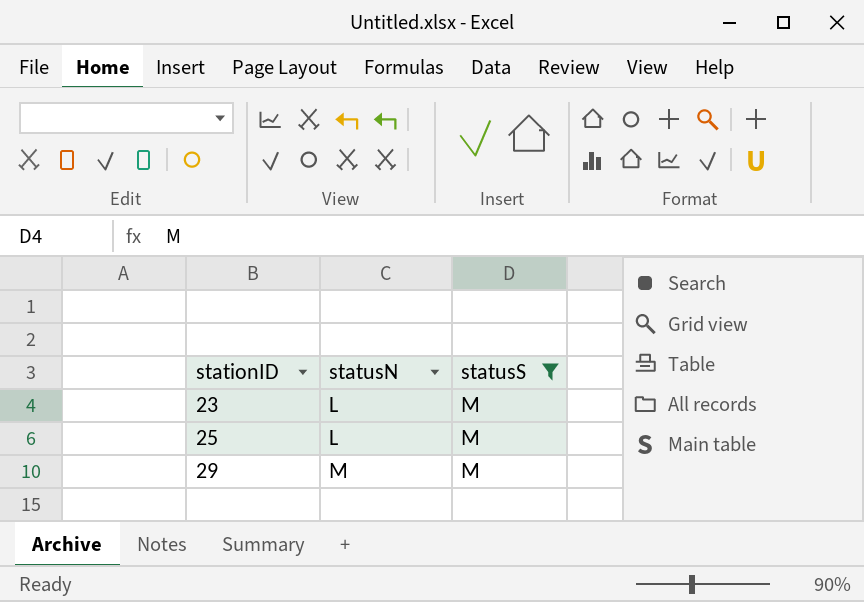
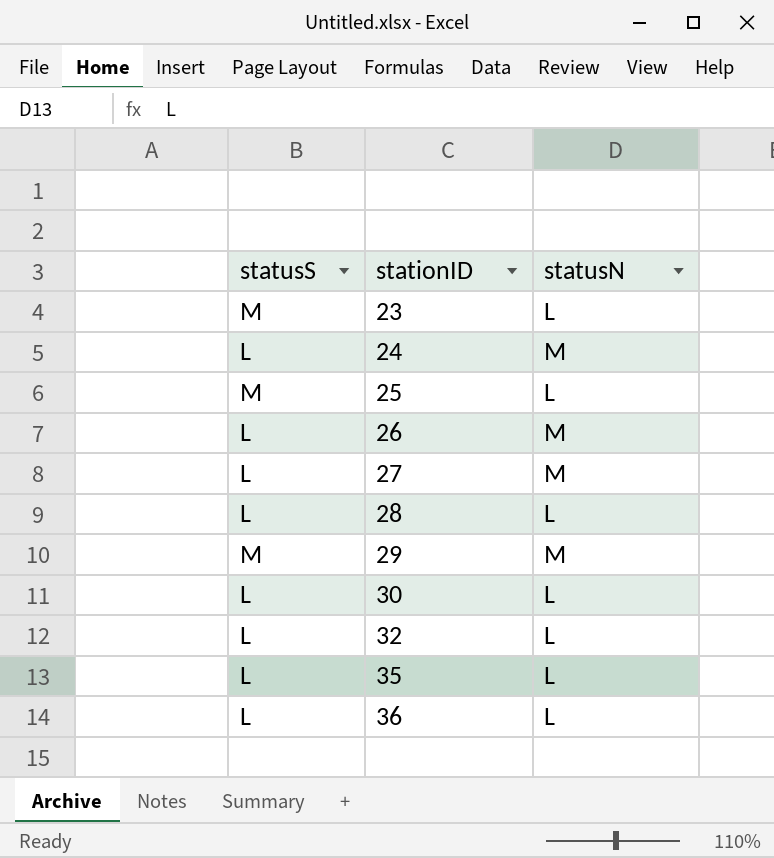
filter: statusS = M -> none
column statusS | position: 3 -> 1

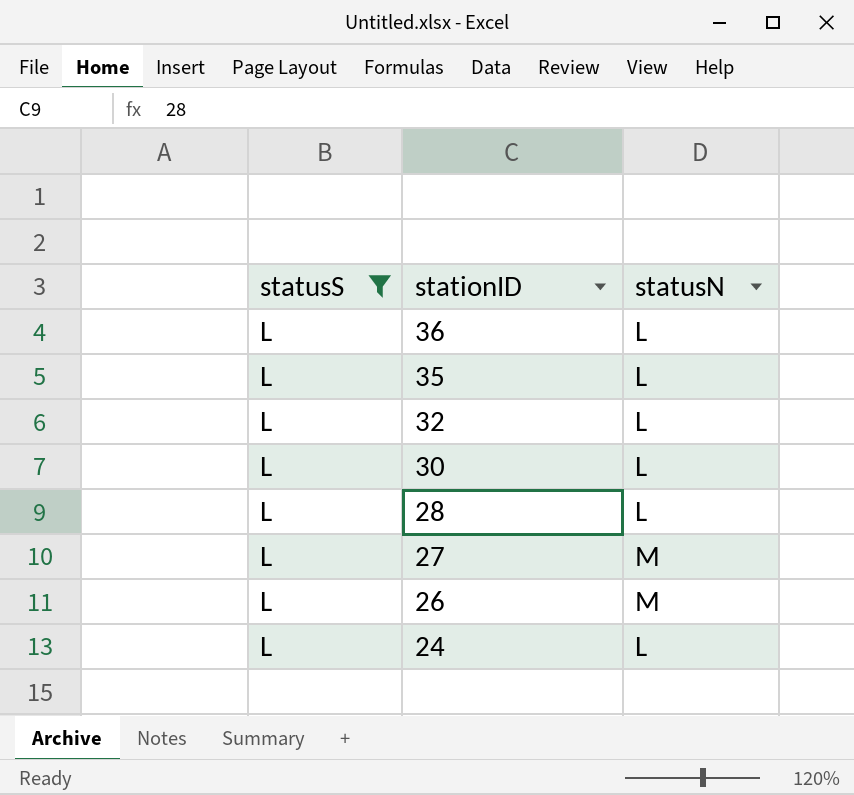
filter: none -> statusS = L
row order: stationID ascending -> stationID descending
24 | statusN: M -> L

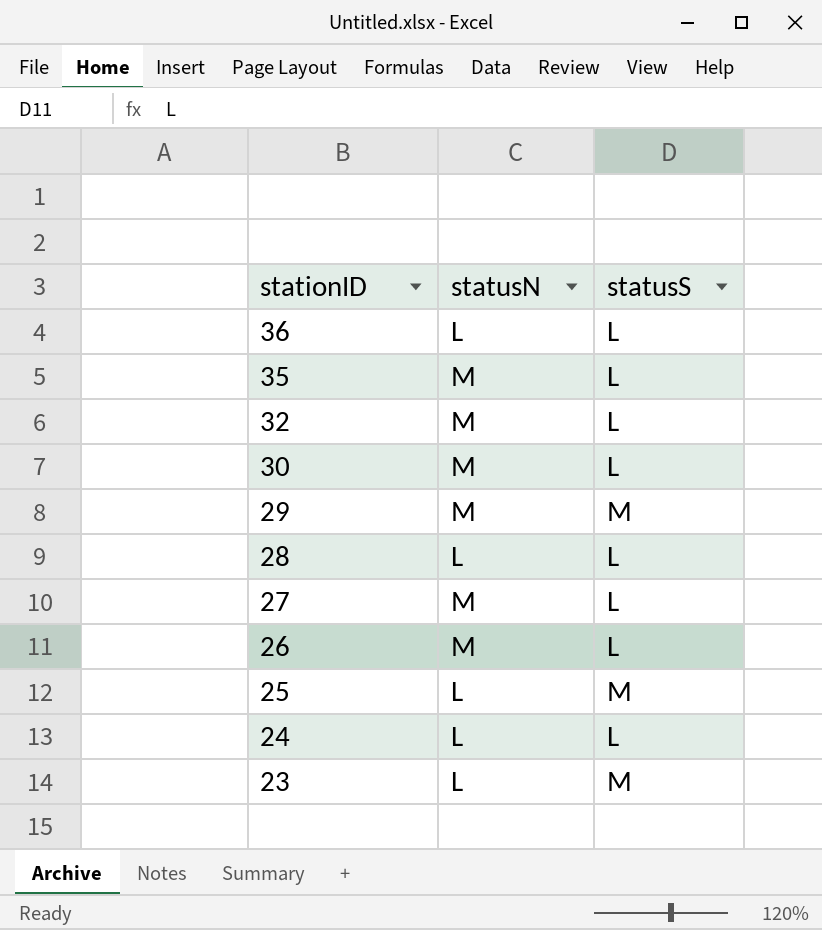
filter: statusS = L -> none
column statusS | position: 1 -> 3
35 | statusN: L -> M
32 | statusN: L -> M
30 | statusN: L -> M

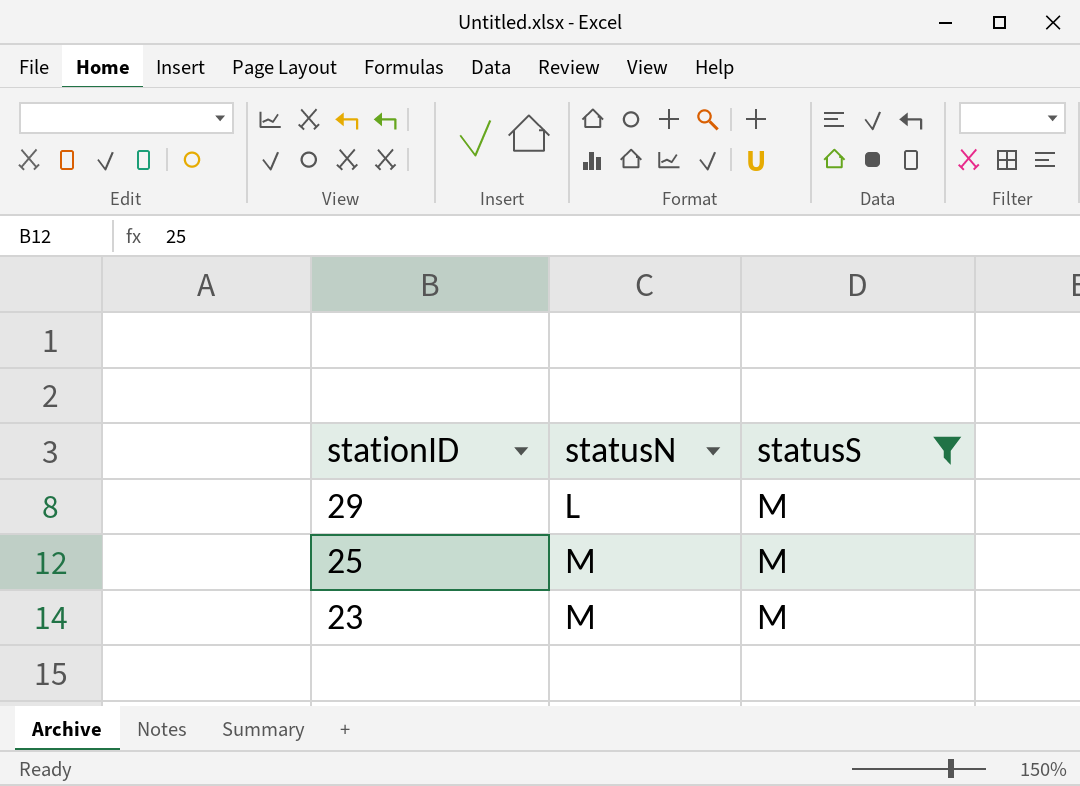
filter: none -> statusS = M
29 | statusN: M -> L
25 | statusN: L -> M
23 | statusN: L -> M

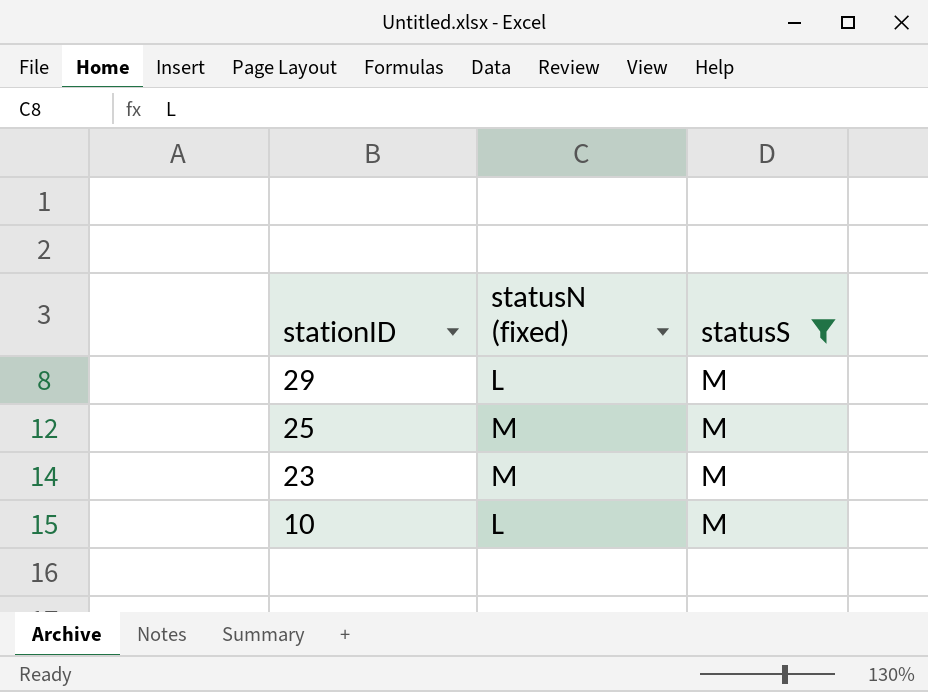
column name: statusN -> statusN (fixed)
row 10: none -> L | M

